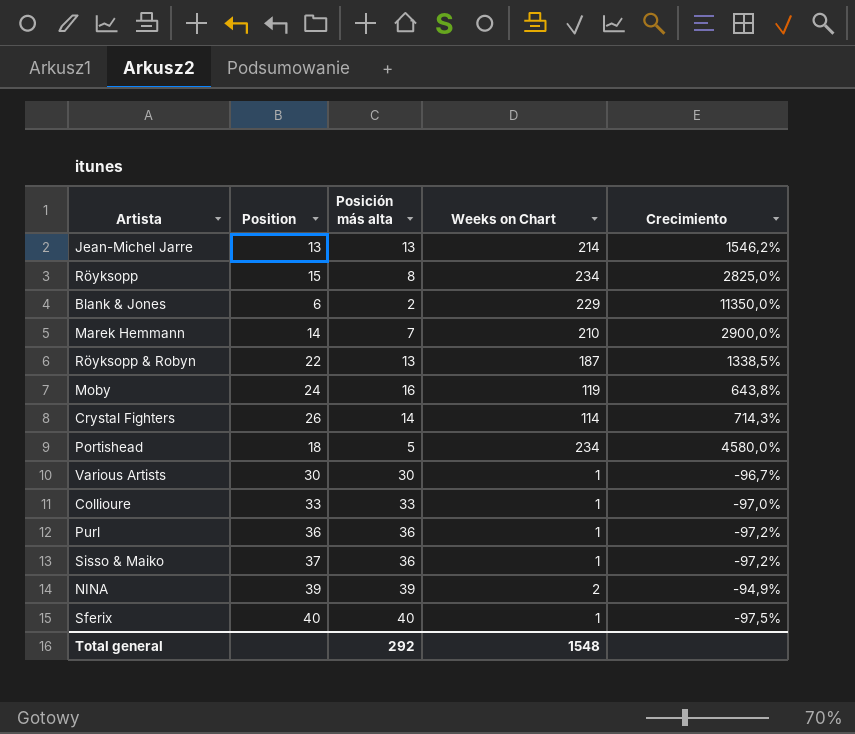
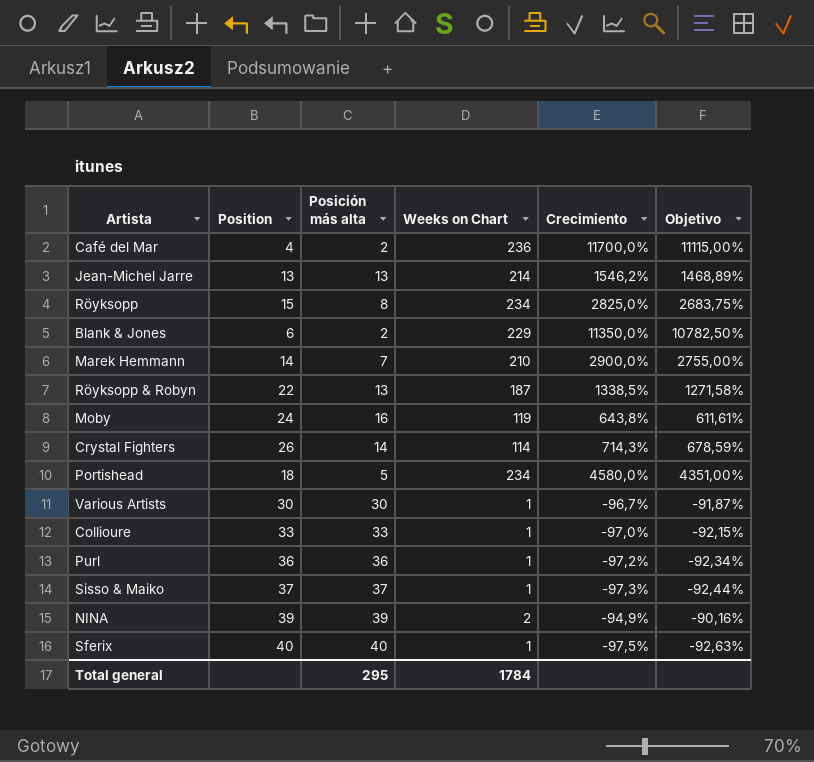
column Objetivo | formula: none -> [Crecimiento] * 0,95
row Café del Mar: none -> 4 | 2 | 236 | 11700,0% | 11115,00%
Sisso & Maiko | Posición más alta: 36 -> 37
Sisso & Maiko | Crecimiento: -97,2% -> -97,3%
Total general | Posición más alta: 292 -> 295
Total general | Weeks on Chart: 1548 -> 1784

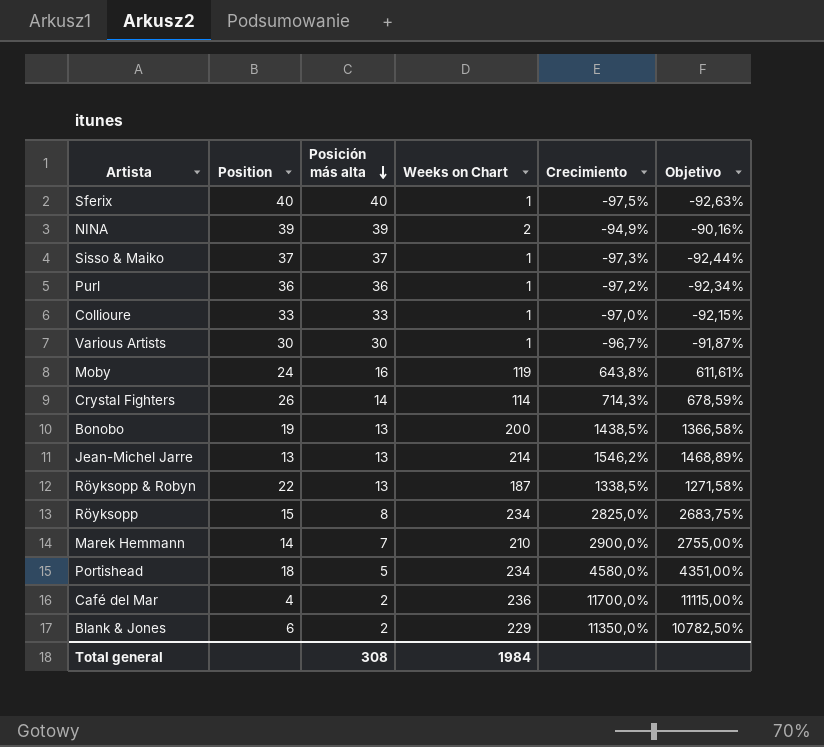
row order: none -> Posición más alta descending
row Bonobo: none -> 19 | 13 | 200 | 1438,5% | 1366,58%
Total general | Posición más alta: 295 -> 308
Total general | Weeks on Chart: 1784 -> 1984

